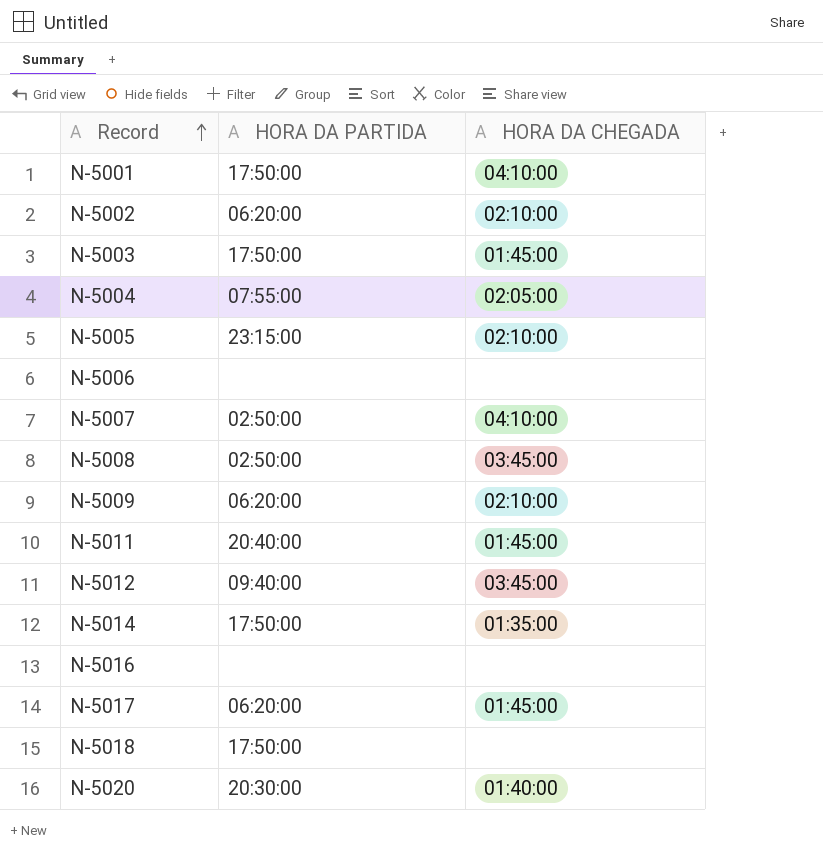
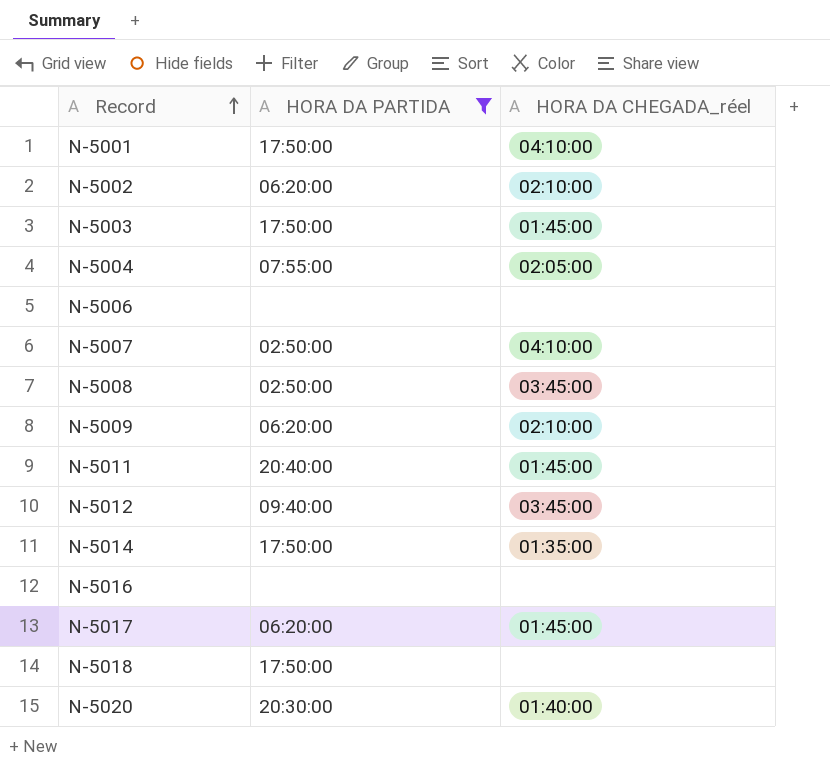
filter: none -> HORA DA PARTIDA != 23:15:00
column name: HORA DA CHEGADA -> HORA DA CHEGADA_réel

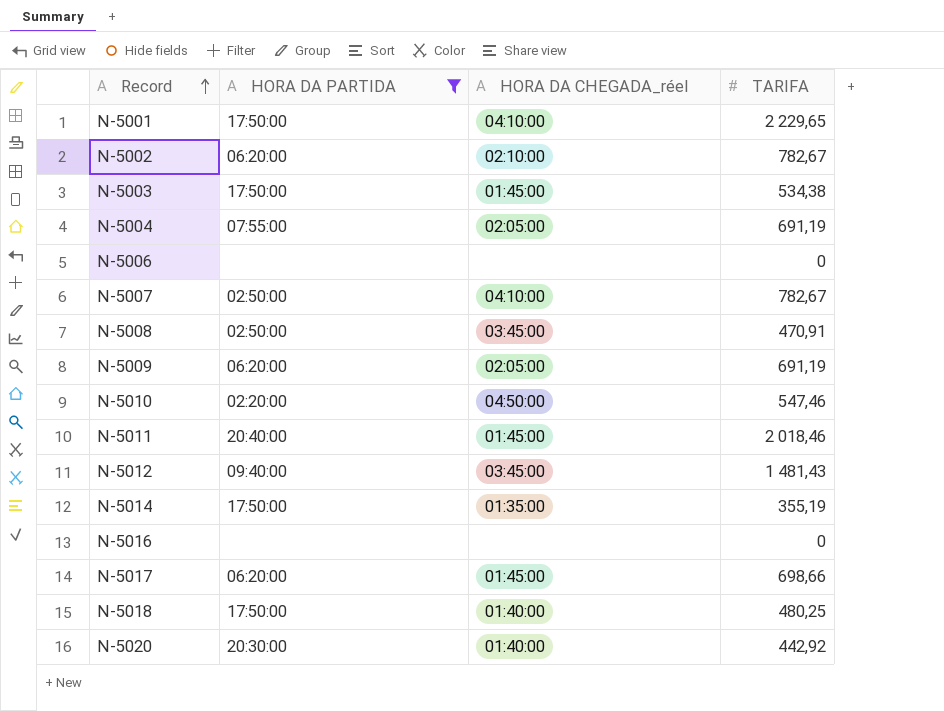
column TARIFA | position: none -> 4
N-5009 | HORA DA CHEGADA_réel: 02:10:00 -> 02:05:00
row N-5010: none -> 02:20:00 | 04:50:00 | 547,46
N-5018 | HORA DA CHEGADA_réel: none -> 01:40:00

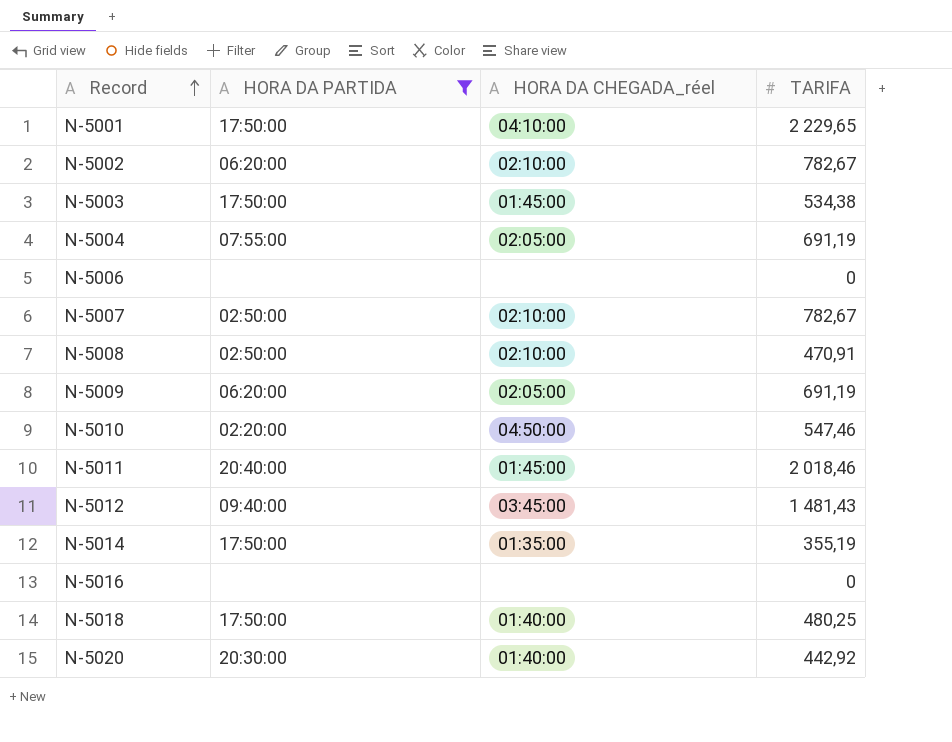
row N-5017: 06:20:00 | 01:45:00 | 698,66 -> none
N-5007 | HORA DA CHEGADA_réel: 04:10:00 -> 02:10:00
N-5008 | HORA DA CHEGADA_réel: 03:45:00 -> 02:10:00

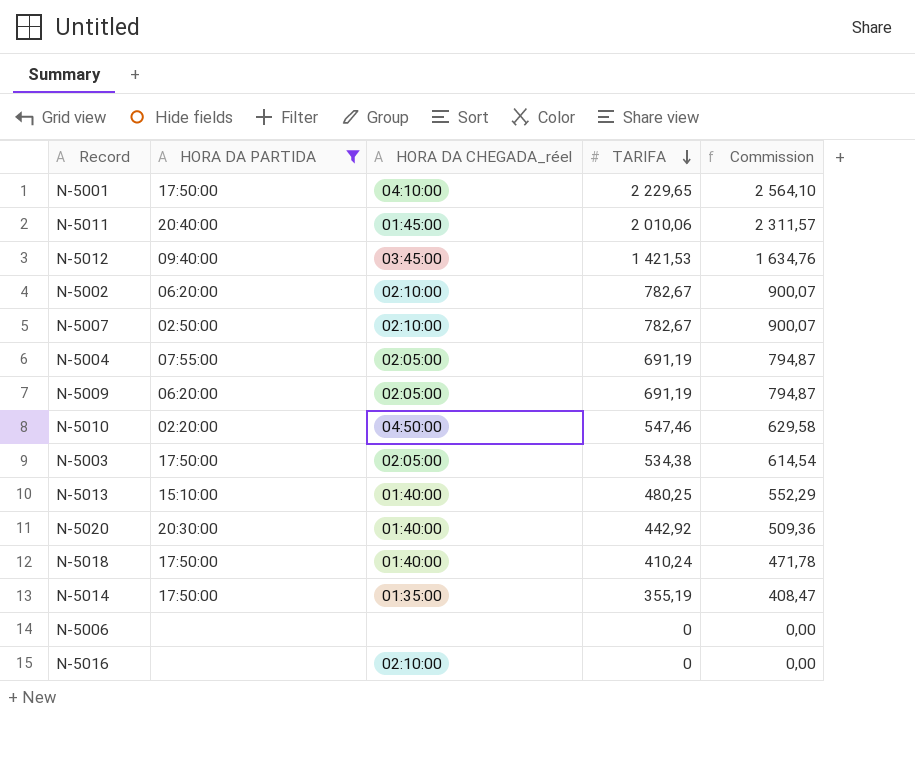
row order: Record ascending -> TARIFA descending
column Commission | formula: none -> [TARIFA] * 1,15
row N-5008: 02:50:00 | 02:10:00 | 470,91 -> none
N-5011 | TARIFA: 2 018,46 -> 2 010,06
N-5012 | TARIFA: 1 481,43 -> 1 421,53
N-5003 | HORA DA CHEGADA_réel: 01:45:00 -> 02:05:00
row N-5013: none -> 15:10:00 | 01:40:00 | 480,25 | 552,29
N-5018 | TARIFA: 480,25 -> 410,24
N-5016 | HORA DA CHEGADA_réel: none -> 02:10:00

